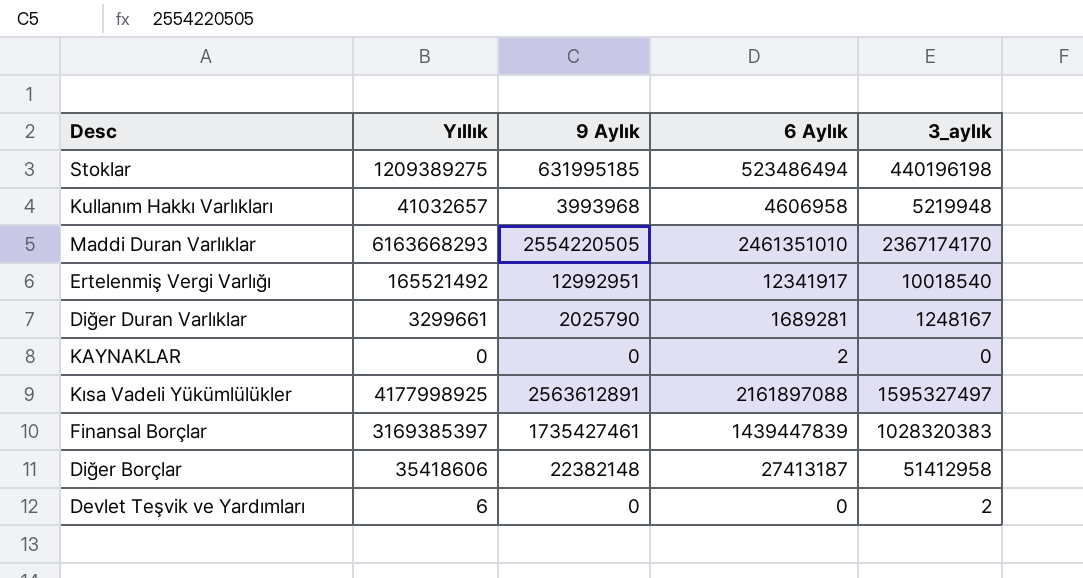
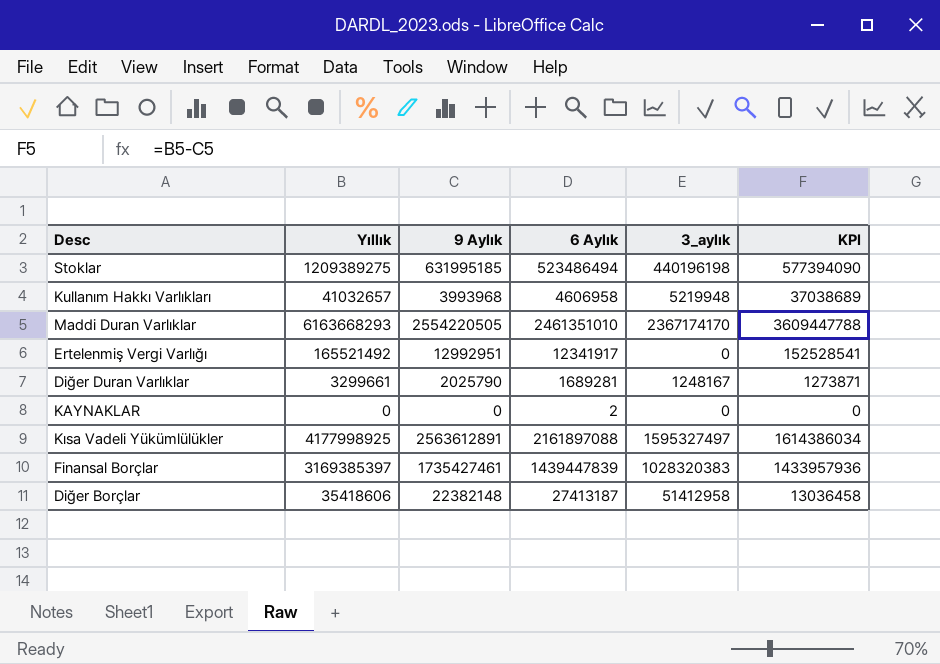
column KPI | formula: none -> [Yıllık] - [9 Aylık]
row Devlet Teşvik ve Yardımları: 6 | 0 | 0 | 2 -> none
Ertelenmiş Vergi Varlığı | 3_aylık: 10018540 -> 0

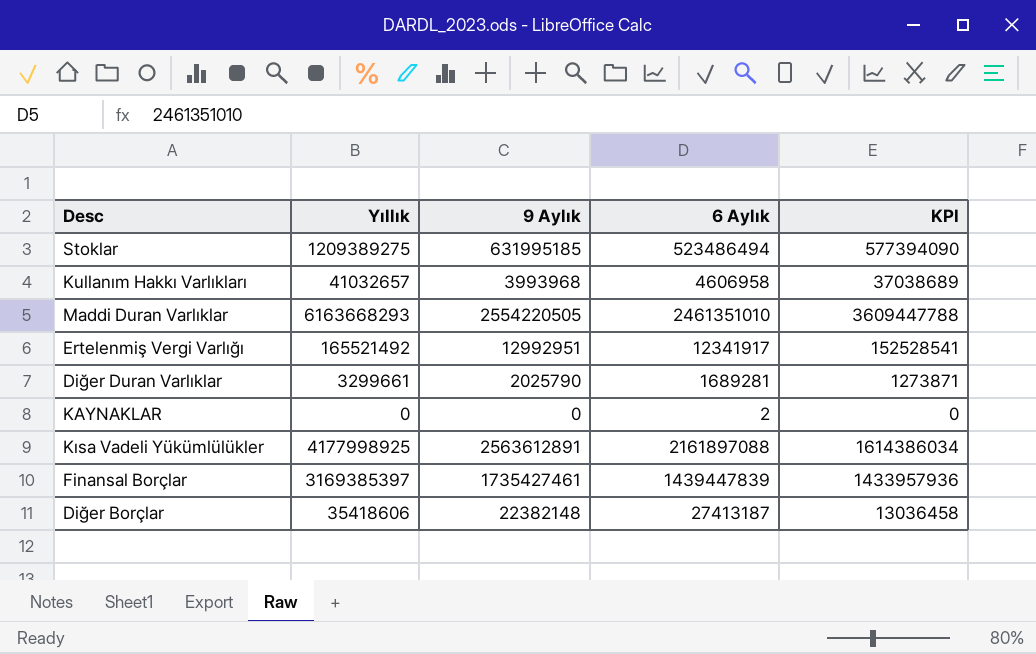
column 3_aylık | position: 5 -> none

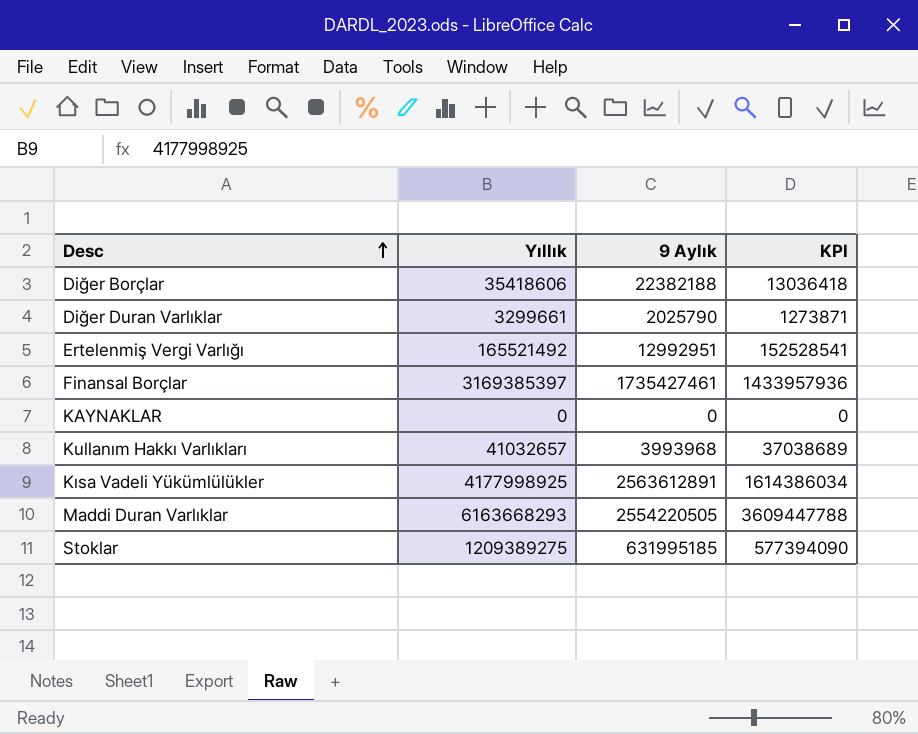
row order: none -> Desc ascending
column 6 Aylık | position: 4 -> none
Diğer Borçlar | 9 Aylık: 22382148 -> 22382188
Diğer Borçlar | KPI: 13036458 -> 13036418

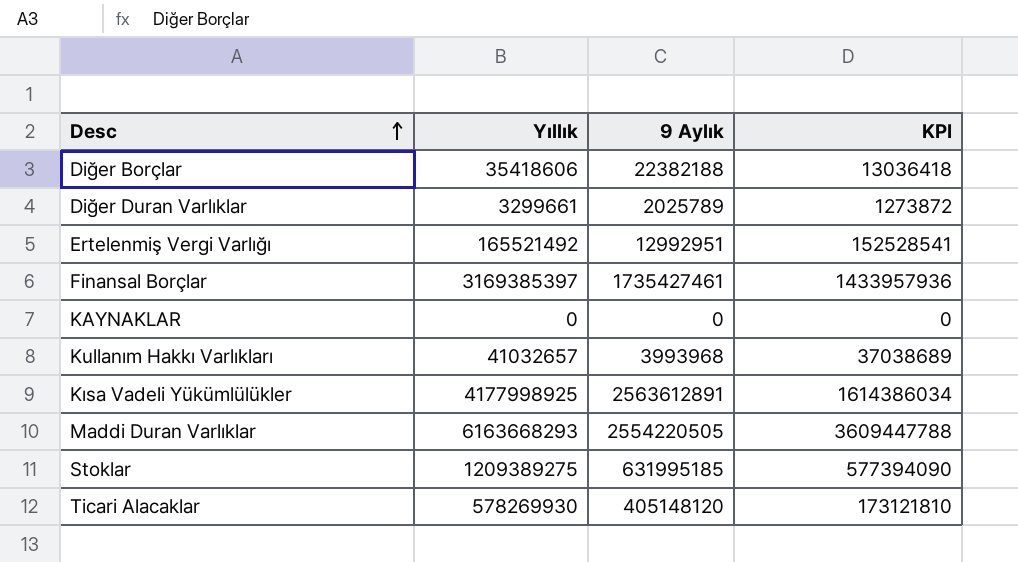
Diğer Duran Varlıklar | 9 Aylık: 2025790 -> 2025789
Diğer Duran Varlıklar | KPI: 1273871 -> 1273872
row Ticari Alacaklar: none -> 578269930 | 405148120 | 173121810

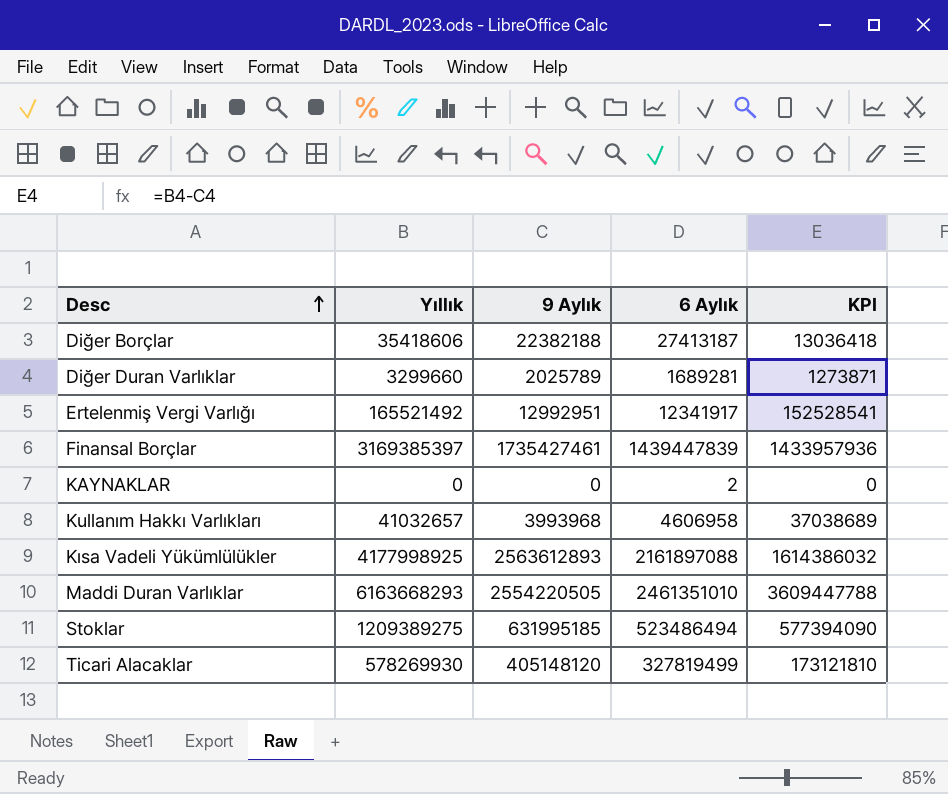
column 6 Aylık | position: none -> 4
Diğer Duran Varlıklar | Yıllık: 3299661 -> 3299660
Diğer Duran Varlıklar | KPI: 1273872 -> 1273871
Kısa Vadeli Yükümlülükler | 9 Aylık: 2563612891 -> 2563612893
Kısa Vadeli Yükümlülükler | KPI: 1614386034 -> 1614386032

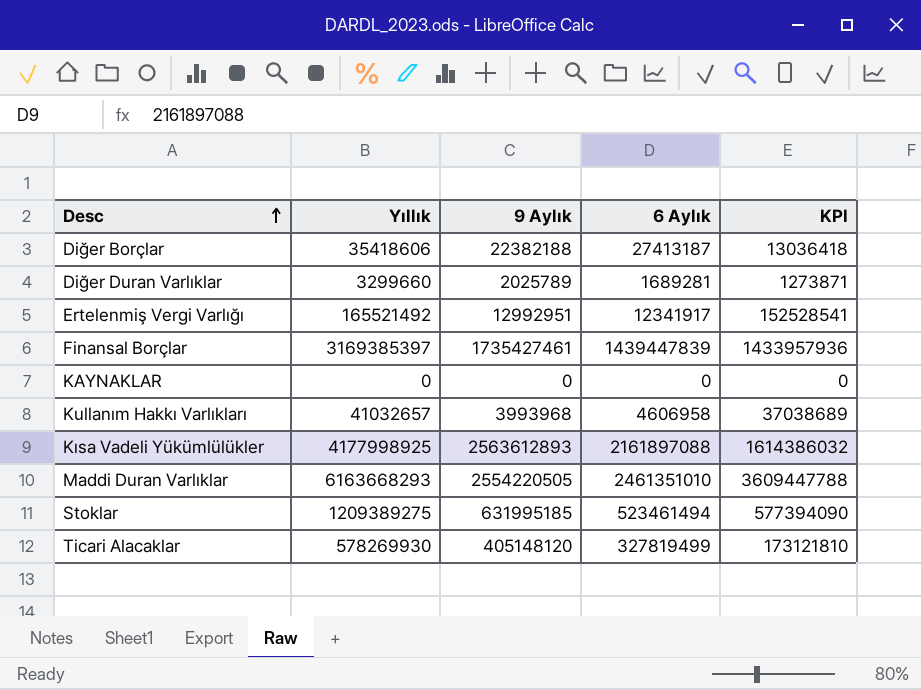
KAYNAKLAR | 6 Aylık: 2 -> 0
Stoklar | 6 Aylık: 523486494 -> 523461494

